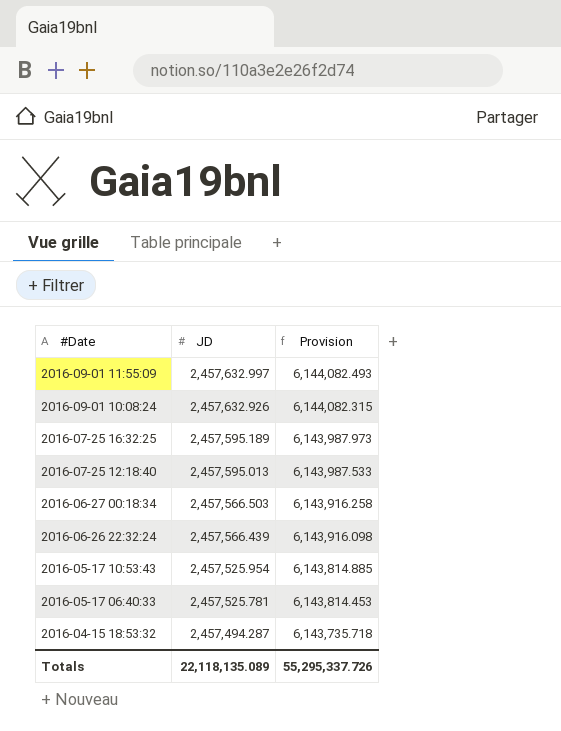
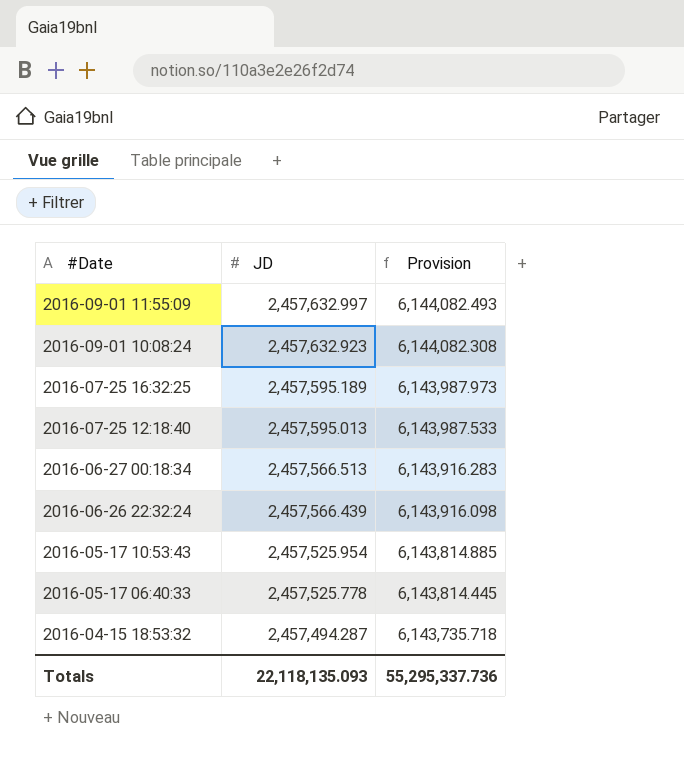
2016-09-01 10:08:24 | JD: 2,457,632.926 -> 2,457,632.923
2016-09-01 10:08:24 | Provision: 6,144,082.315 -> 6,144,082.308
2016-06-27 00:18:34 | JD: 2,457,566.503 -> 2,457,566.513
2016-06-27 00:18:34 | Provision: 6,143,916.258 -> 6,143,916.283
2016-05-17 06:40:33 | JD: 2,457,525.781 -> 2,457,525.778
2016-05-17 06:40:33 | Provision: 6,143,814.453 -> 6,143,814.445
Totals | JD: 22,118,135.089 -> 22,118,135.093
Totals | Provision: 55,295,337.726 -> 55,295,337.736

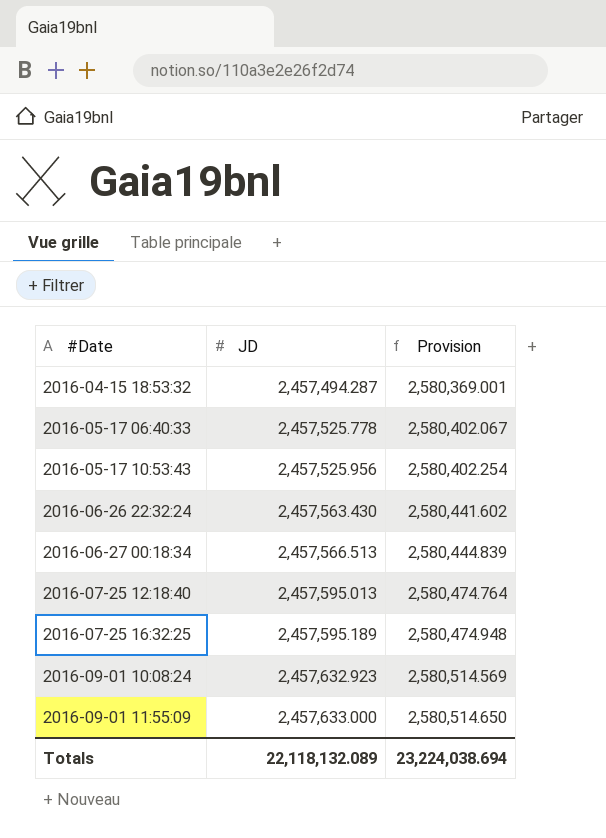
row order: #Date descending -> #Date ascending
column Provision | formula: [JD] * 2.5 -> [JD] * 1.05
2016-05-17 10:53:43 | JD: 2,457,525.954 -> 2,457,525.956
2016-06-26 22:32:24 | JD: 2,457,566.439 -> 2,457,563.430
2016-09-01 11:55:09 | JD: 2,457,632.997 -> 2,457,633.000
Totals | JD: 22,118,135.093 -> 22,118,132.089
Totals | Provision: 55,295,337.736 -> 23,224,038.694

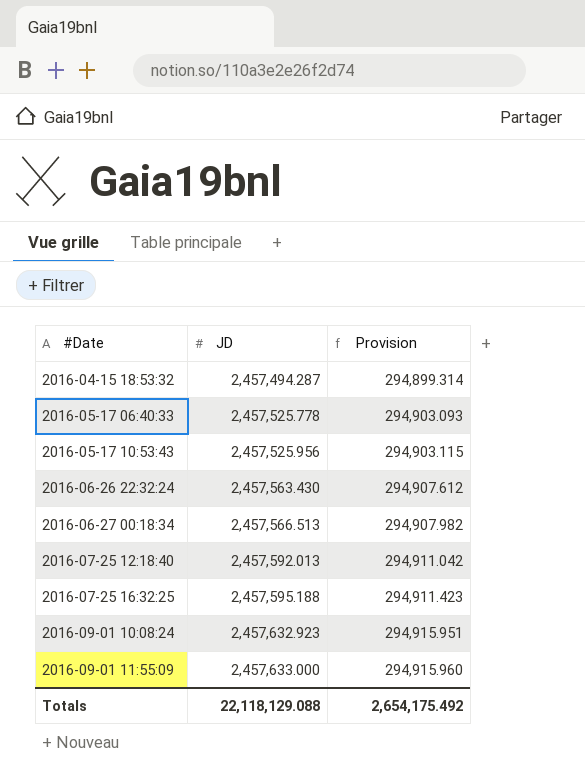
column Provision | formula: [JD] * 1.05 -> [JD] * 0.12
2016-07-25 12:18:40 | JD: 2,457,595.013 -> 2,457,592.013
2016-07-25 16:32:25 | JD: 2,457,595.189 -> 2,457,595.188
Totals | JD: 22,118,132.089 -> 22,118,129.088
Totals | Provision: 23,224,038.694 -> 2,654,175.492

